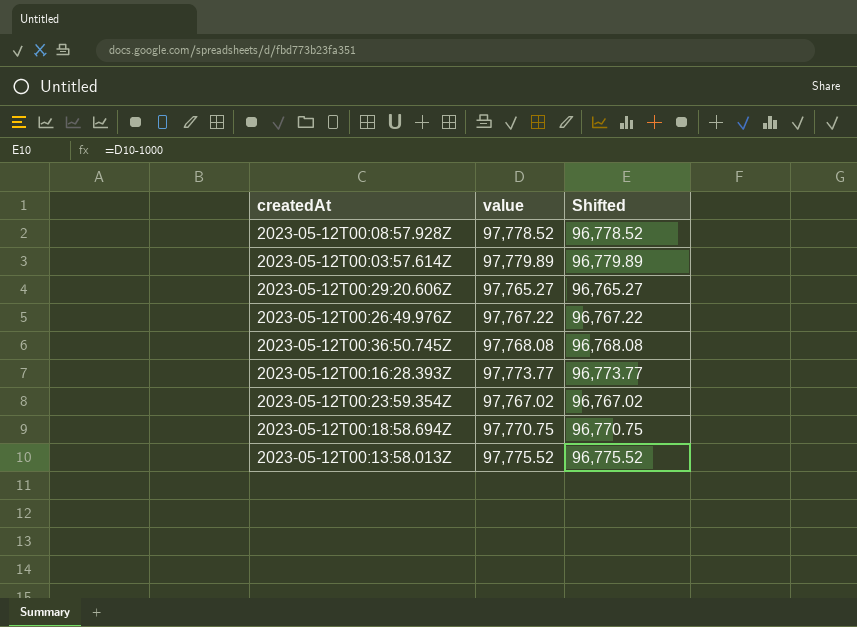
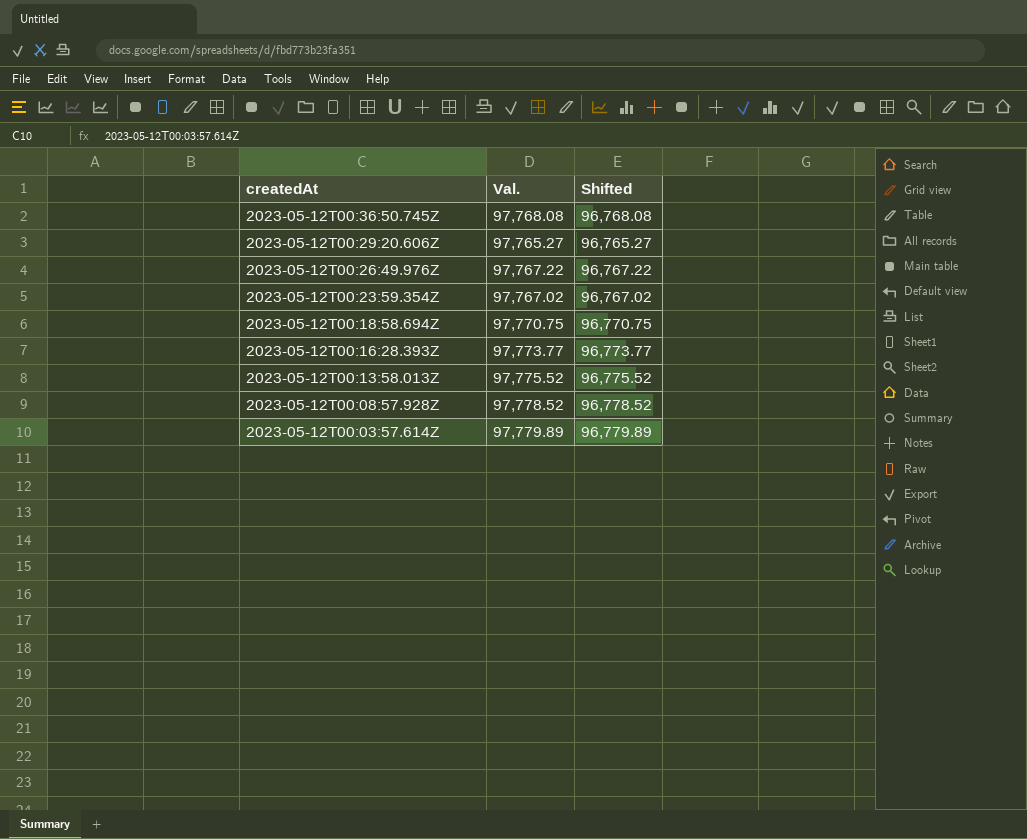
row order: none -> createdAt descending
column name: value -> Val.

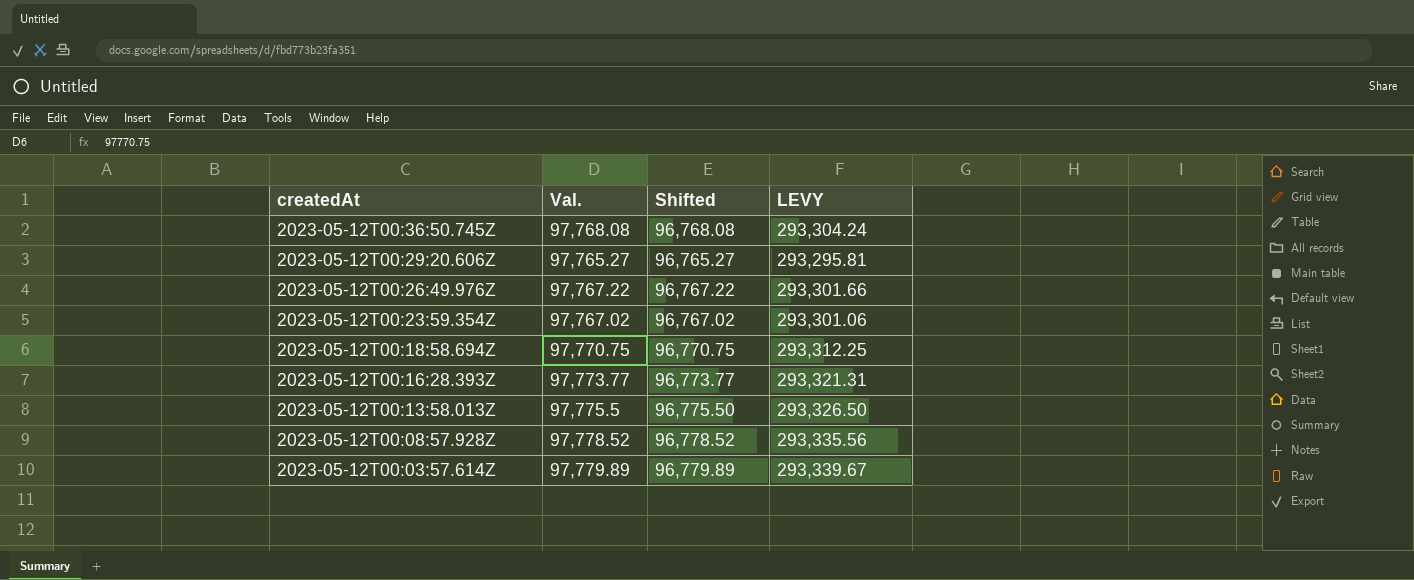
column LEVY | formula: none -> [Val.] * 3
2023-05-12T00:13:58.013Z | Val.: 97,775.52 -> 97,775.5
2023-05-12T00:13:58.013Z | Shifted: 96,775.52 -> 96,775.50

